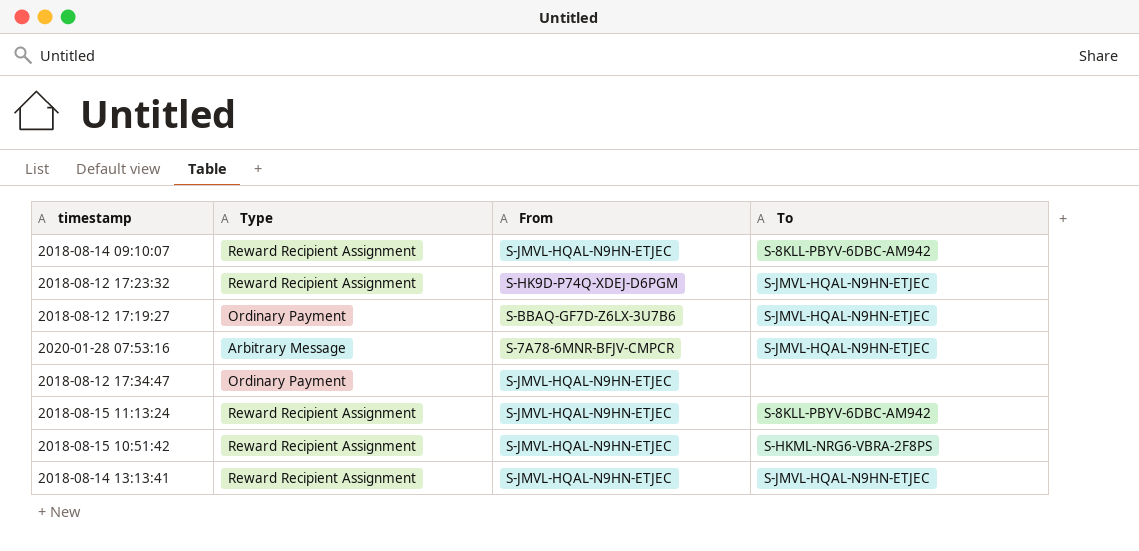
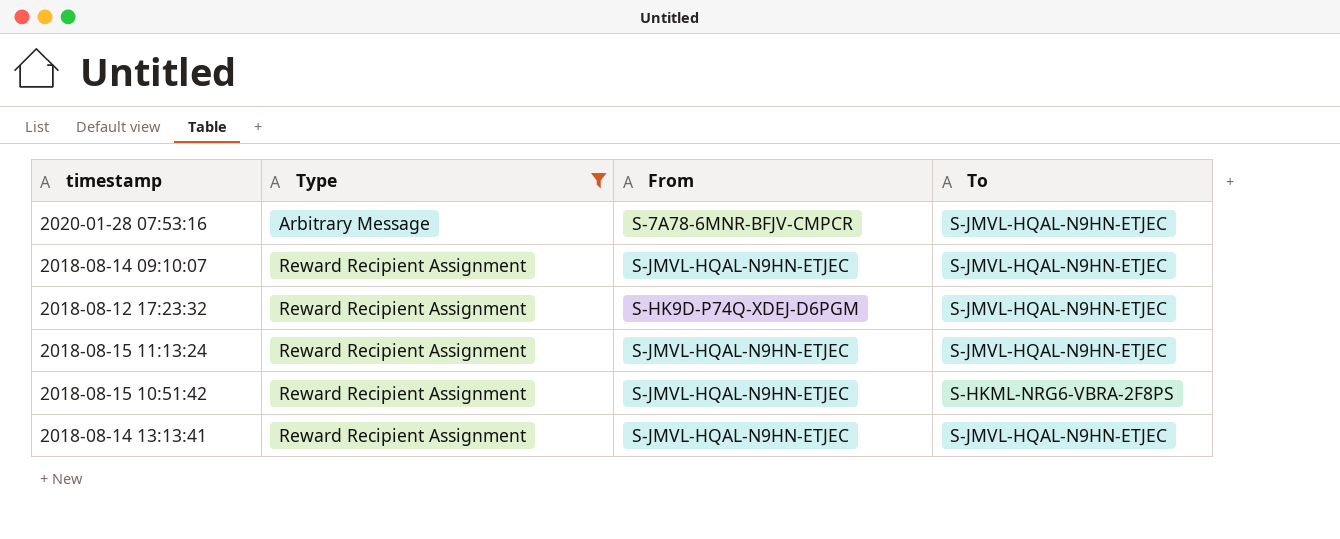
filter: none -> Type != Ordinary Payment
row order: none -> Type ascending
2018-08-14 09:10:07 | To: S-8KLL-PBYV-6DBC-AM942 -> S-JMVL-HQAL-N9HN-ETJEC
2018-08-15 11:13:24 | To: S-8KLL-PBYV-6DBC-AM942 -> S-JMVL-HQAL-N9HN-ETJEC

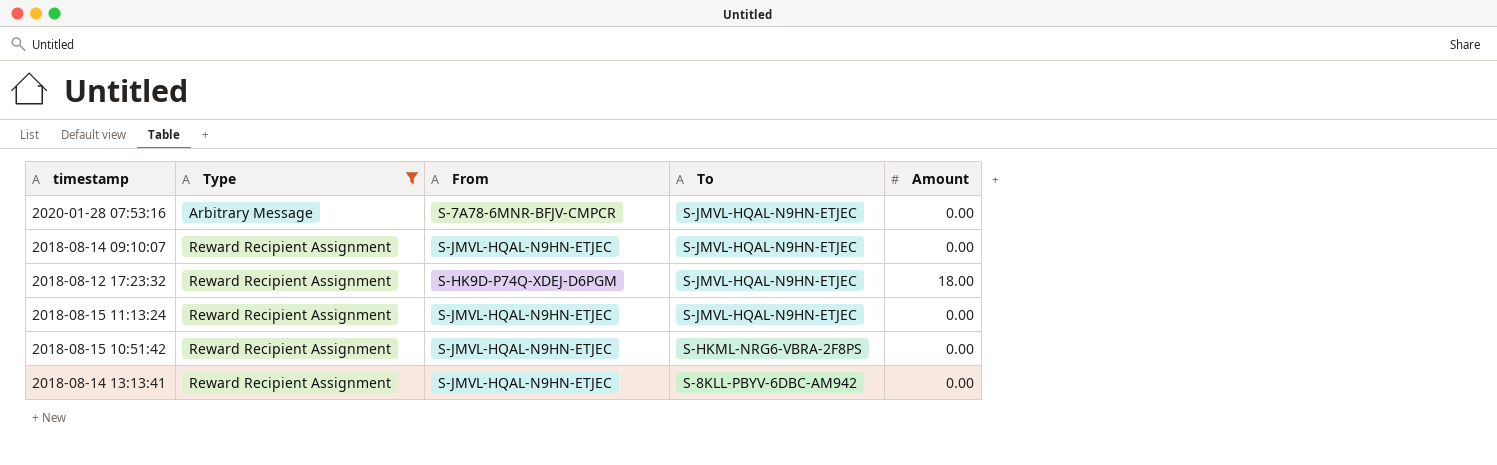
column Amount | position: none -> 5
2018-08-14 13:13:41 | To: S-JMVL-HQAL-N9HN-ETJEC -> S-8KLL-PBYV-6DBC-AM942

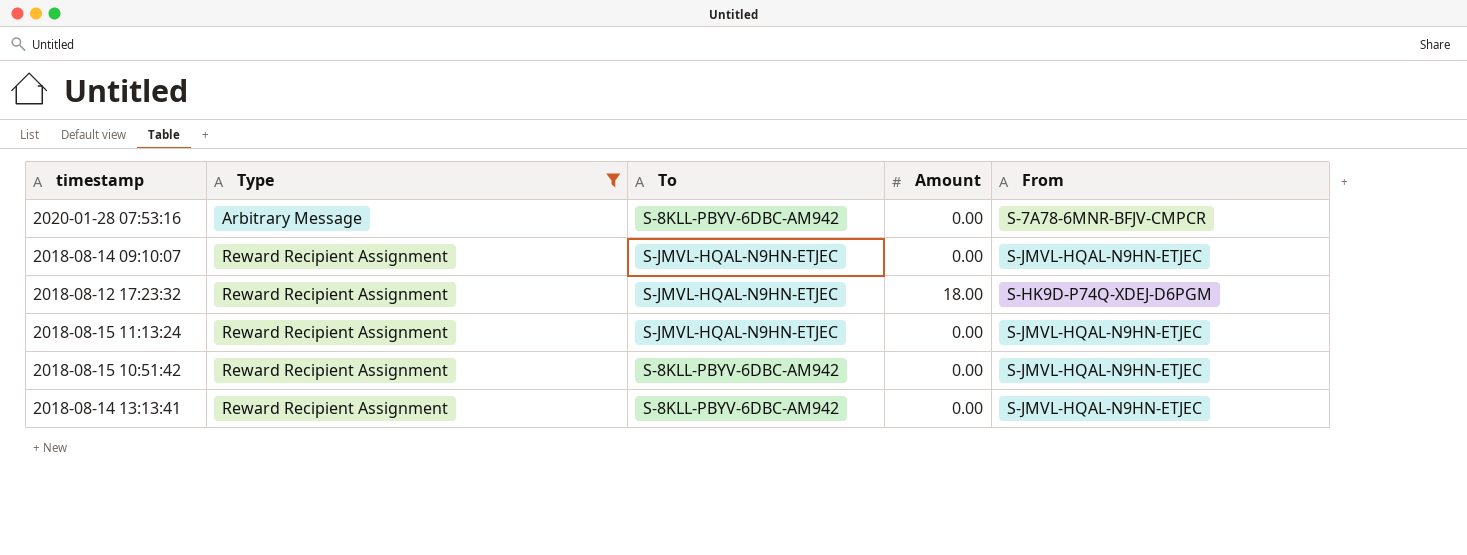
column From | position: 3 -> 5
2020-01-28 07:53:16 | To: S-JMVL-HQAL-N9HN-ETJEC -> S-8KLL-PBYV-6DBC-AM942
2018-08-15 10:51:42 | To: S-HKML-NRG6-VBRA-2F8PS -> S-8KLL-PBYV-6DBC-AM942

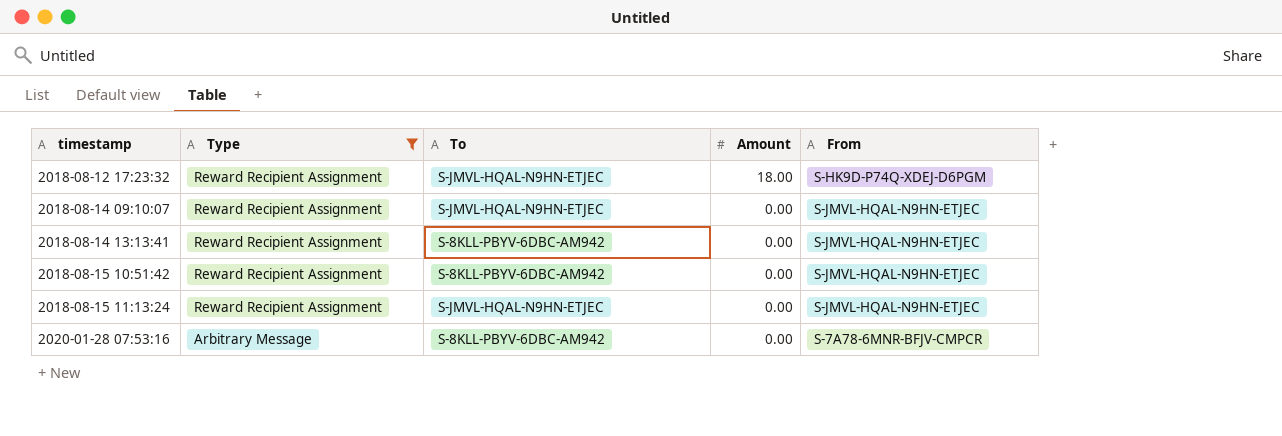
row order: Type ascending -> timestamp ascending

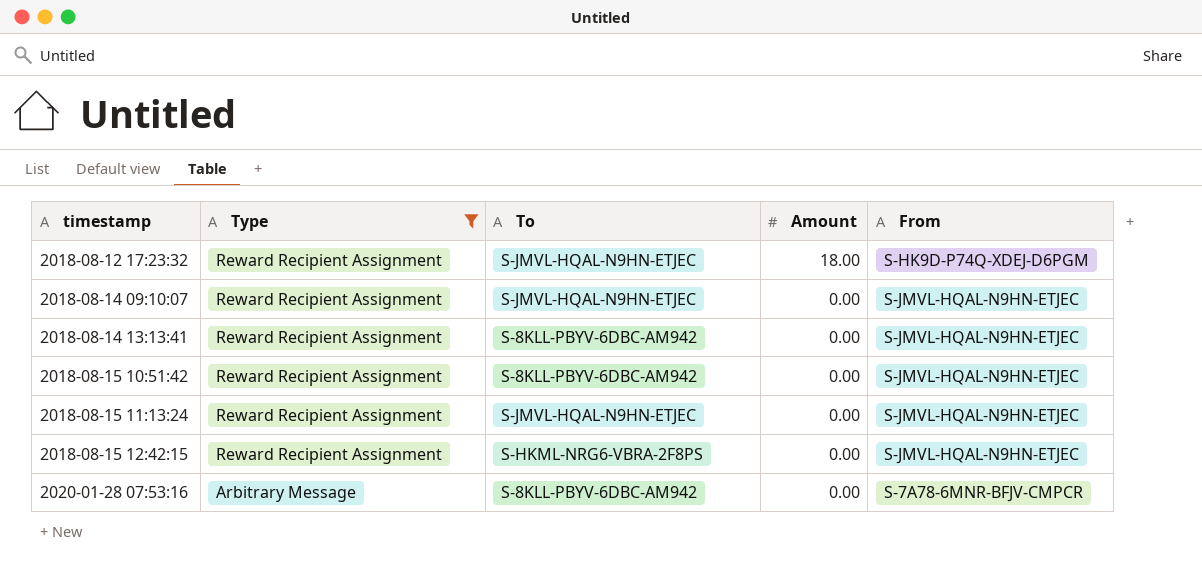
row 2018-08-15 12:42:15: none -> Reward Recipient Assignment | S-HKML-NRG6-VBRA-2F8PS | 0.00 | S-JMVL-HQAL-N9HN-ETJEC

